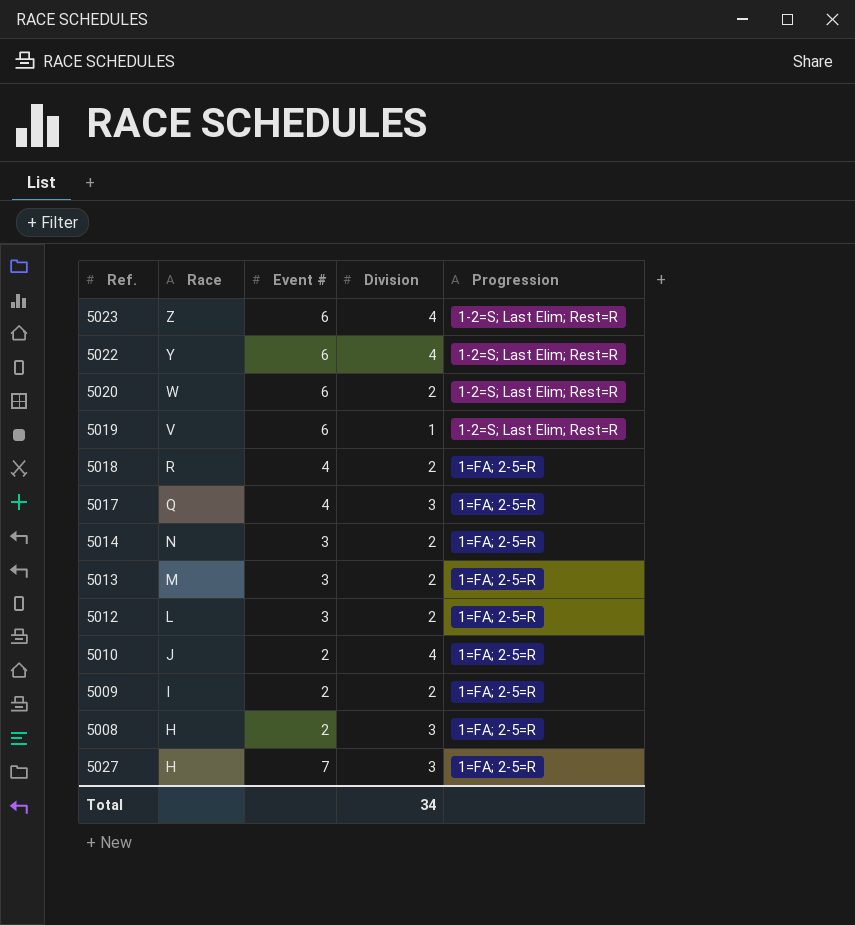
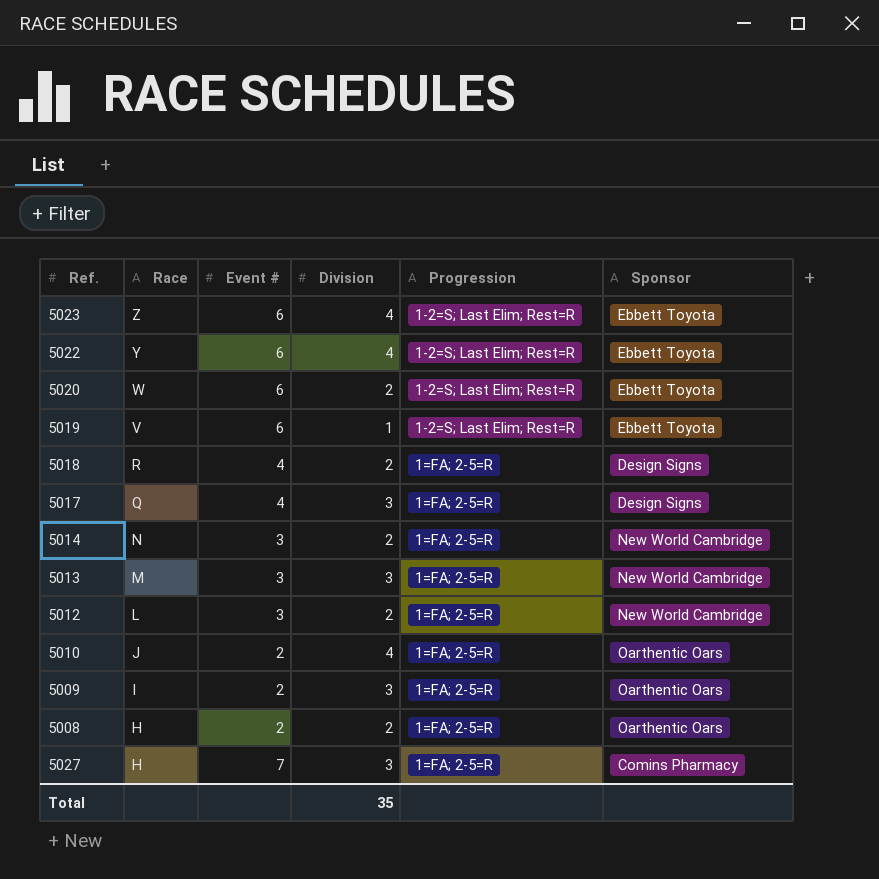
column Sponsor | position: none -> 6
5013 | Division: 2 -> 3
5009 | Division: 2 -> 3
5008 | Division: 3 -> 2
Total | Division: 34 -> 35

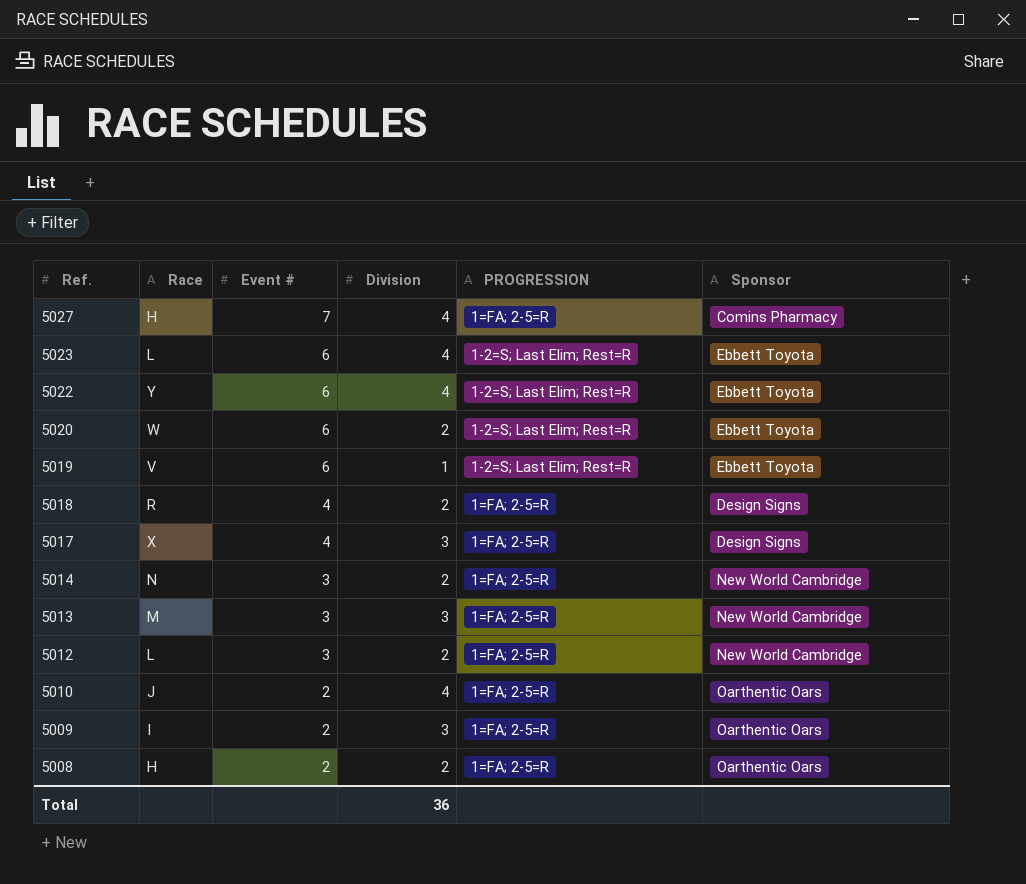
row order: Race descending -> Ref. descending
column name: Progression -> PROGRESSION
5027 | Division: 3 -> 4
5023 | Race: Z -> L
5017 | Race: Q -> X
Total | Division: 35 -> 36

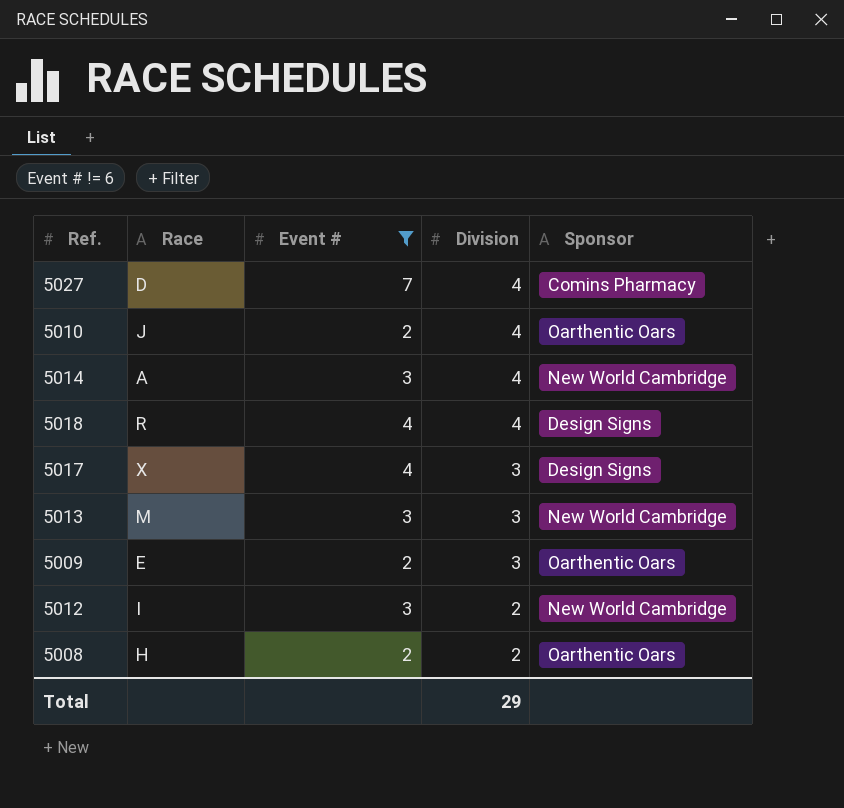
filter: none -> Event # != 6
row order: Ref. descending -> Division descending
column PROGRESSION | position: 5 -> none
5027 | Race: H -> D
5014 | Race: N -> A
5014 | Division: 2 -> 4
5018 | Division: 2 -> 4
5009 | Race: I -> E
5012 | Race: L -> I
Total | Division: 36 -> 29

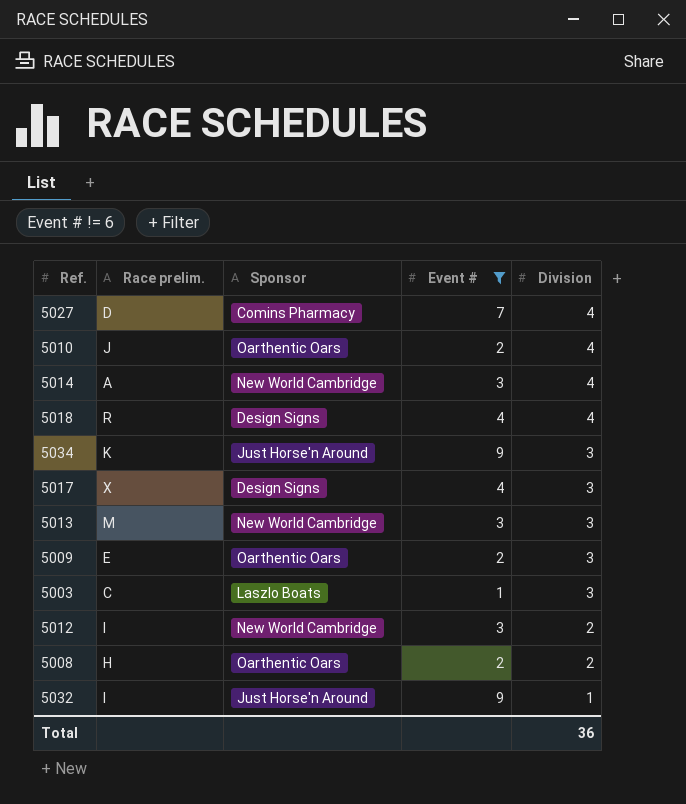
column name: Race -> Race prelim.
column Sponsor | position: 5 -> 3
row 5034: none -> K | Just Horse'n Around | 9 | 3
row 5003: none -> C | Laszlo Boats | 1 | 3
row 5032: none -> I | Just Horse'n Around | 9 | 1
Total | Division: 29 -> 36

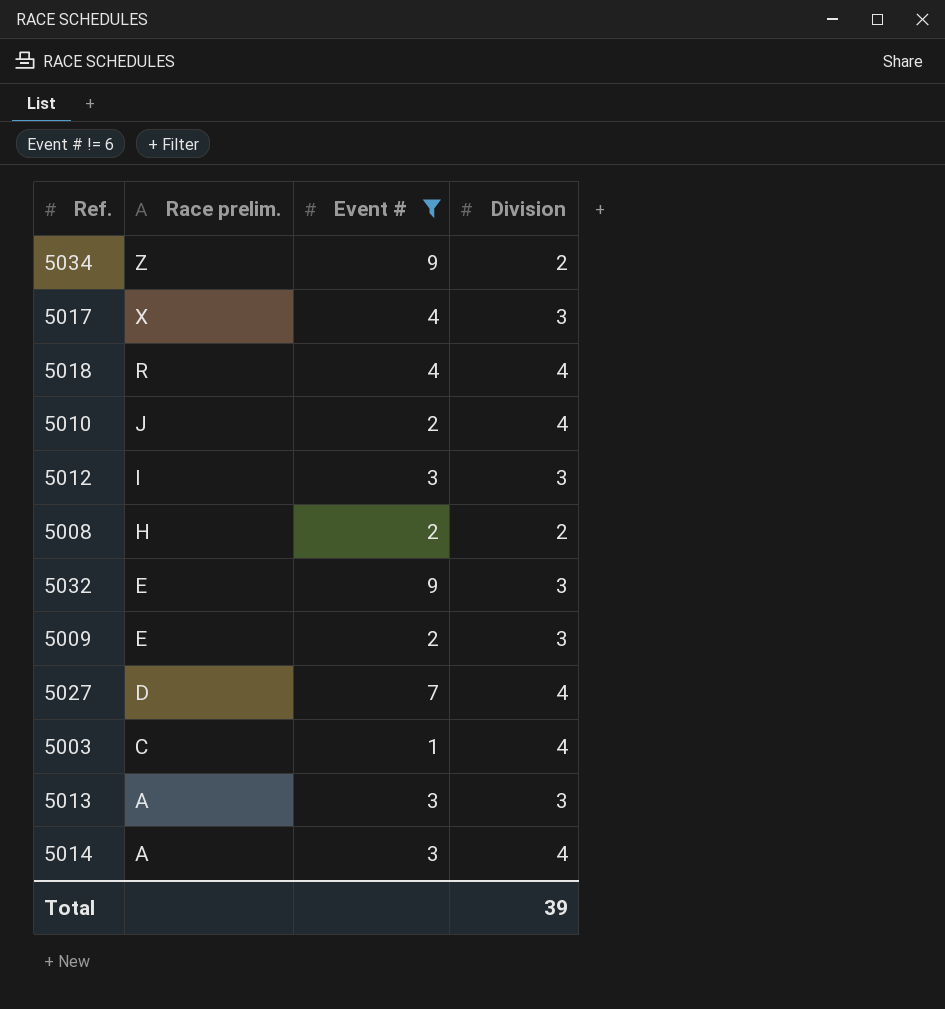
row order: Division descending -> Race prelim. descending
column Sponsor | position: 3 -> none
5034 | Race prelim.: K -> Z
5034 | Division: 3 -> 2
5012 | Division: 2 -> 3
5032 | Race prelim.: I -> E
5032 | Division: 1 -> 3
5003 | Division: 3 -> 4
5013 | Race prelim.: M -> A
Total | Division: 36 -> 39

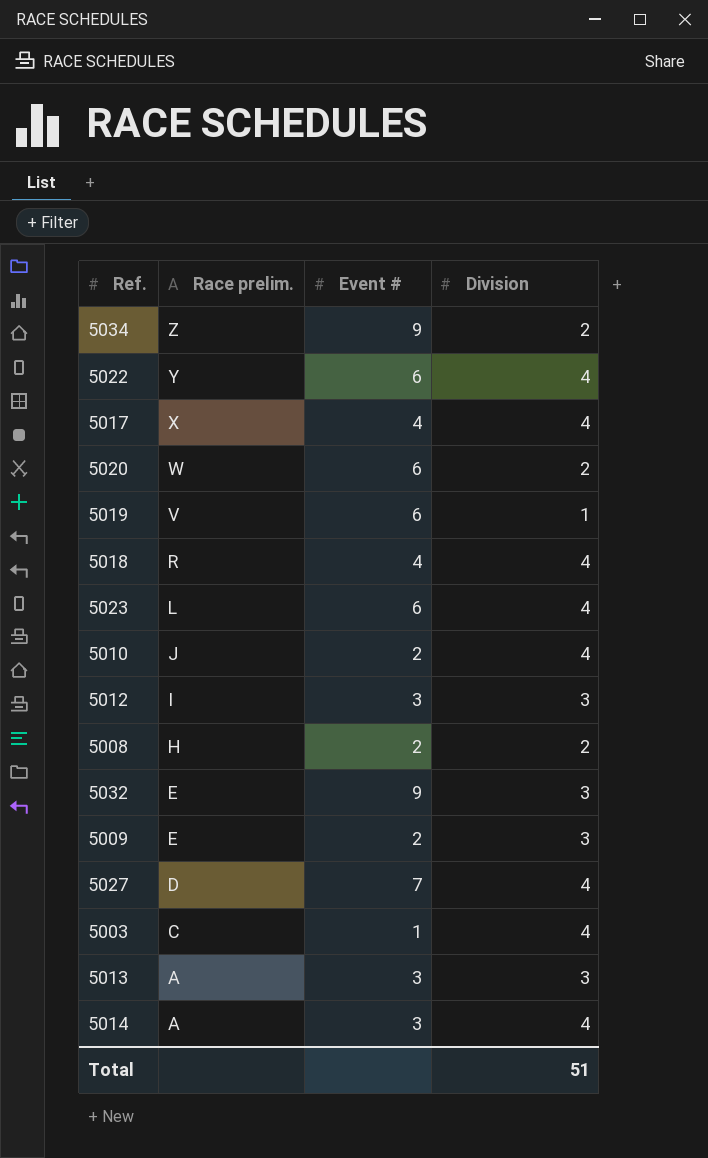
filter: Event # != 6 -> none
5017 | Division: 3 -> 4
Total | Division: 39 -> 51

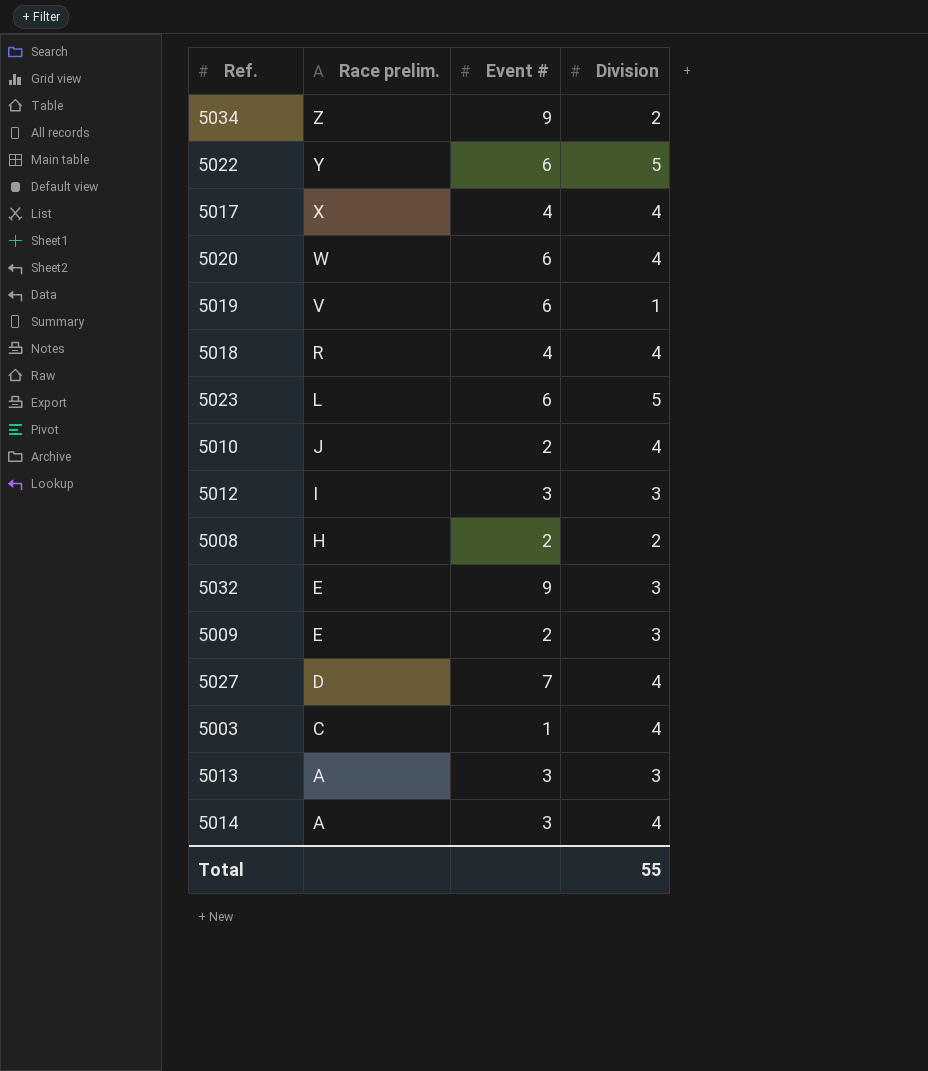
5022 | Division: 4 -> 5
5020 | Division: 2 -> 4
5023 | Division: 4 -> 5
Total | Division: 51 -> 55

